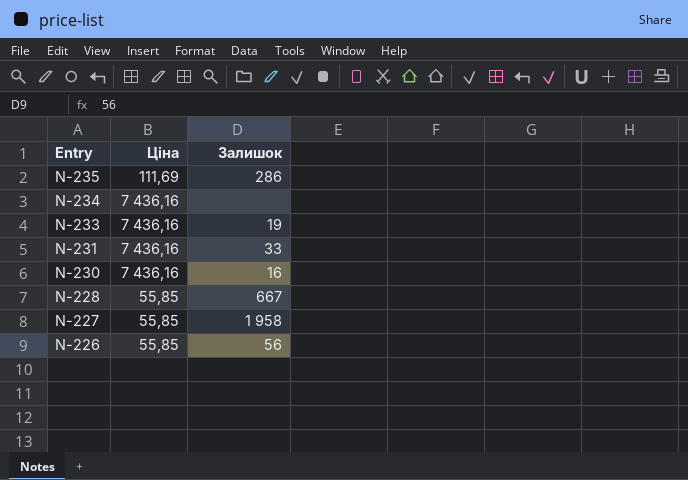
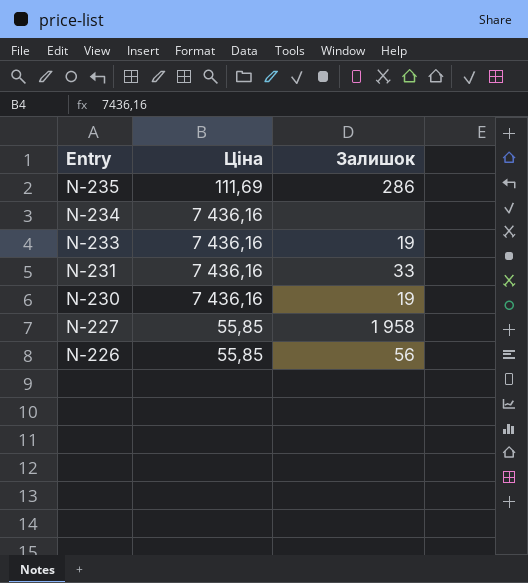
row N-228: 55,85 | 667 -> none
N-230 | Залишок: 16 -> 19

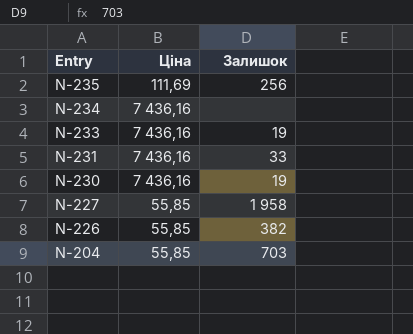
N-235 | Залишок: 286 -> 256
N-226 | Залишок: 56 -> 382
row N-204: none -> 55,85 | 703

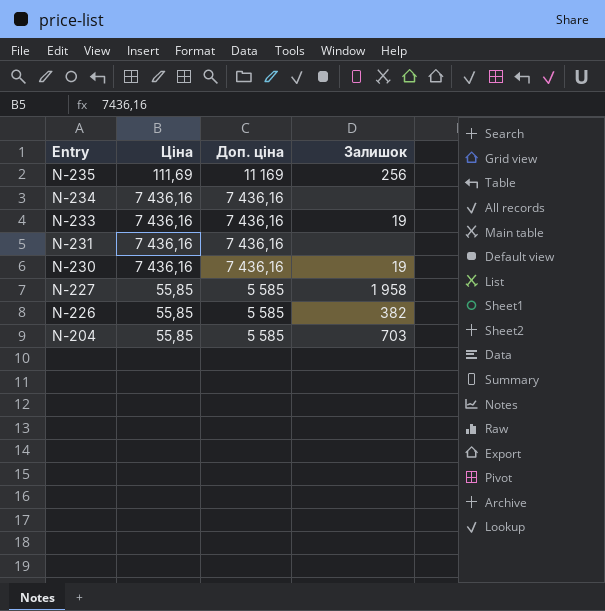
column Доп. ціна | position: none -> 3
N-231 | Залишок: 33 -> none

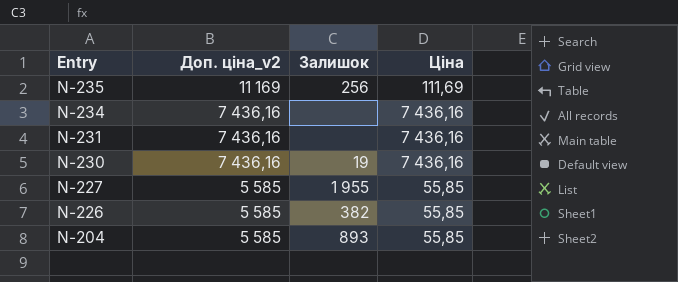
column name: Доп. ціна -> Доп. ціна_v2
column Ціна | position: 2 -> 4
row N-233: 7 436,16 | 7 436,16 | 19 -> none
N-227 | Залишок: 1 958 -> 1 955
N-204 | Залишок: 703 -> 893

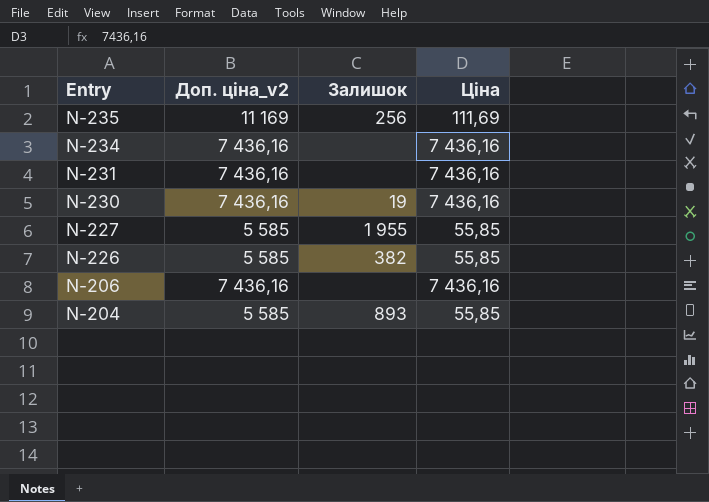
row N-206: none -> 7 436,16 | none | 7 436,16

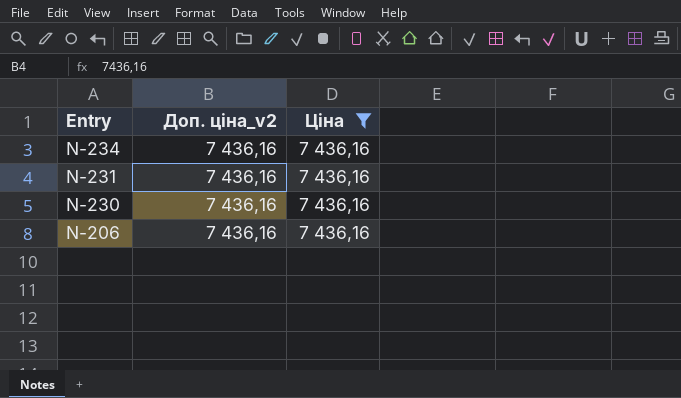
filter: none -> Ціна = 7 436,16
column Залишок | position: 3 -> none

